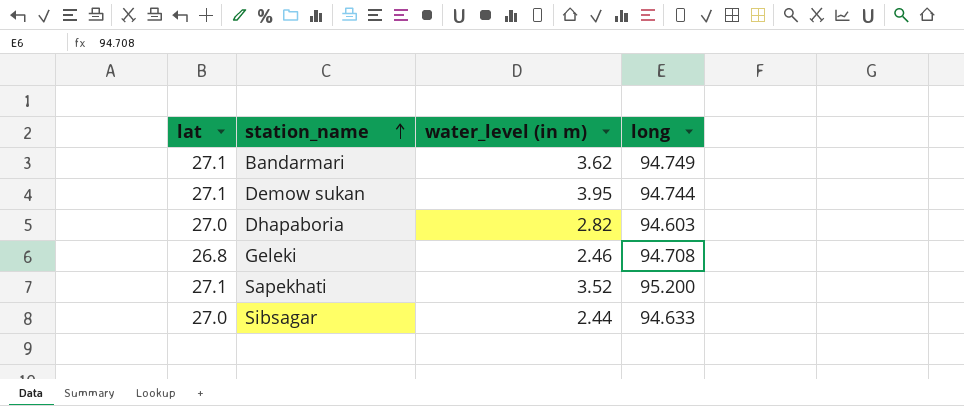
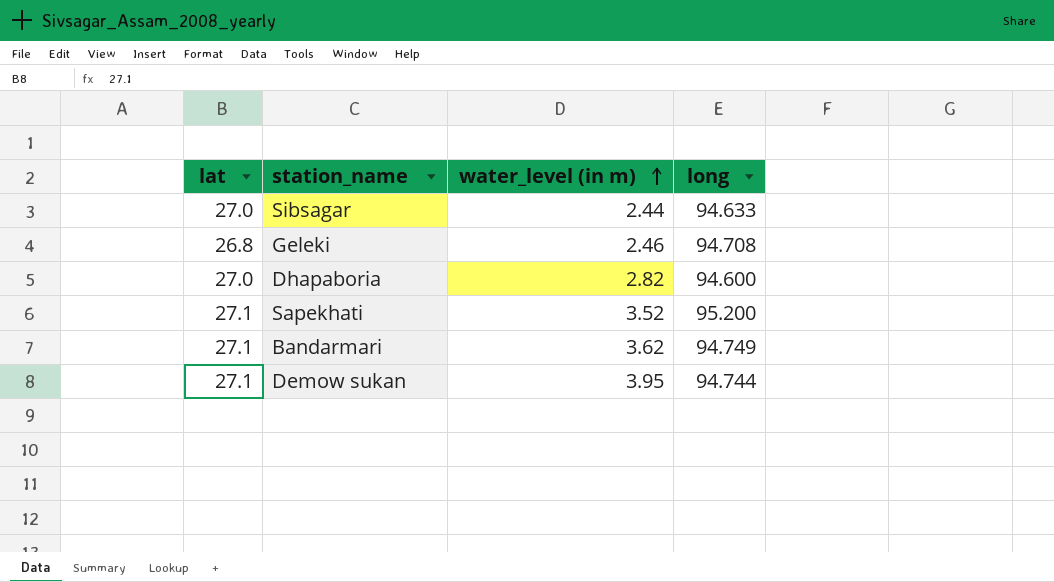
row order: station_name ascending -> water_level (in m) ascending
Dhapaboria | long: 94.603 -> 94.600

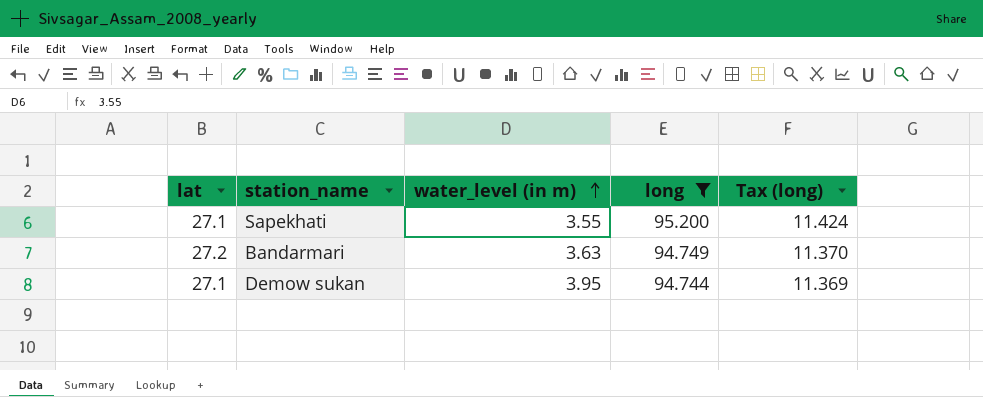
filter: none -> long >= 94.744
column Tax (long) | formula: none -> [long] * 0.12
Sapekhati | water_level (in m): 3.52 -> 3.55
Bandarmari | lat: 27.1 -> 27.2
Bandarmari | water_level (in m): 3.62 -> 3.63

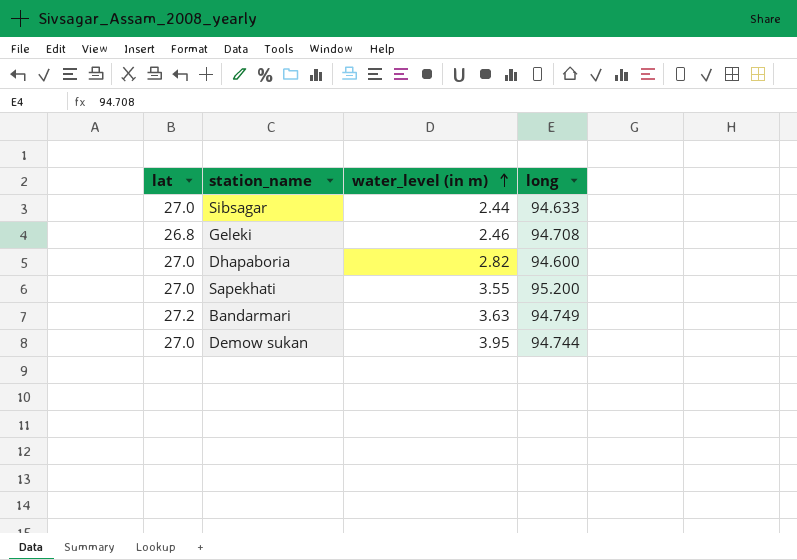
filter: long >= 94.744 -> none
column Tax (long) | formula: [long] * 0.12 -> none
Sapekhati | lat: 27.1 -> 27.0
Demow sukan | lat: 27.1 -> 27.0

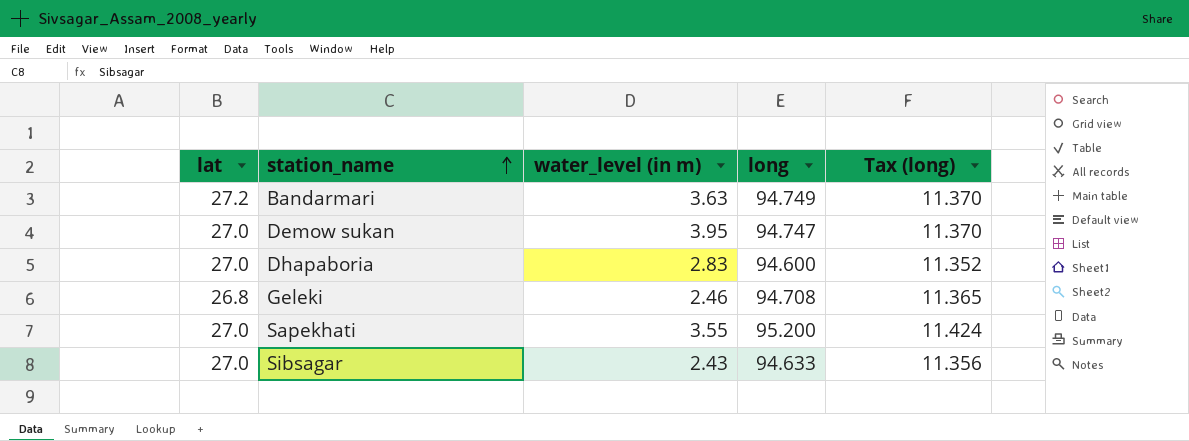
row order: water_level (in m) ascending -> station_name ascending
column Tax (long) | formula: none -> [long] * 0.12
Demow sukan | long: 94.744 -> 94.747
Dhapaboria | water_level (in m): 2.82 -> 2.83
Sibsagar | water_level (in m): 2.44 -> 2.43

